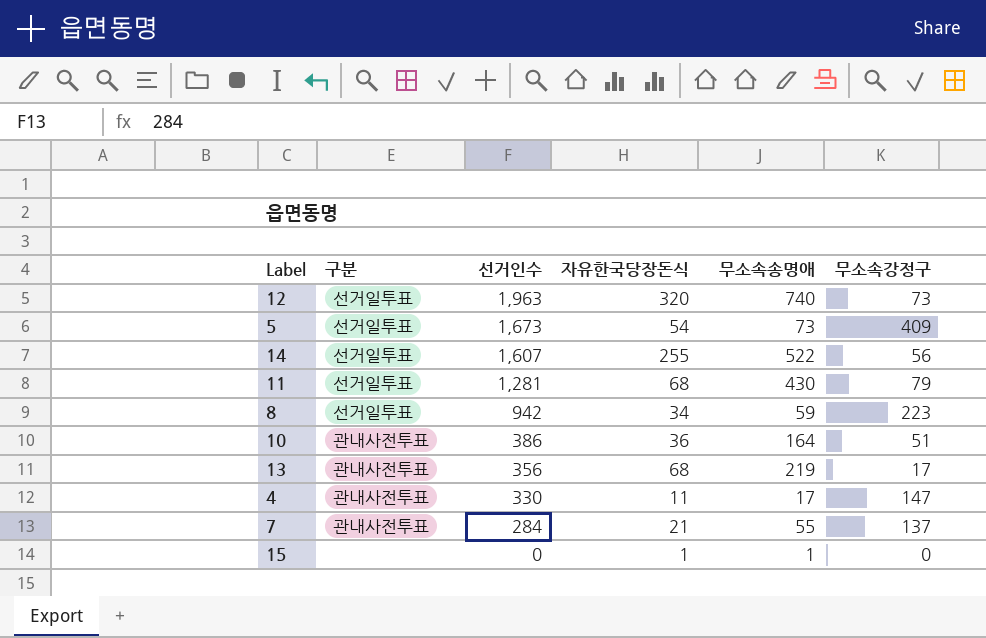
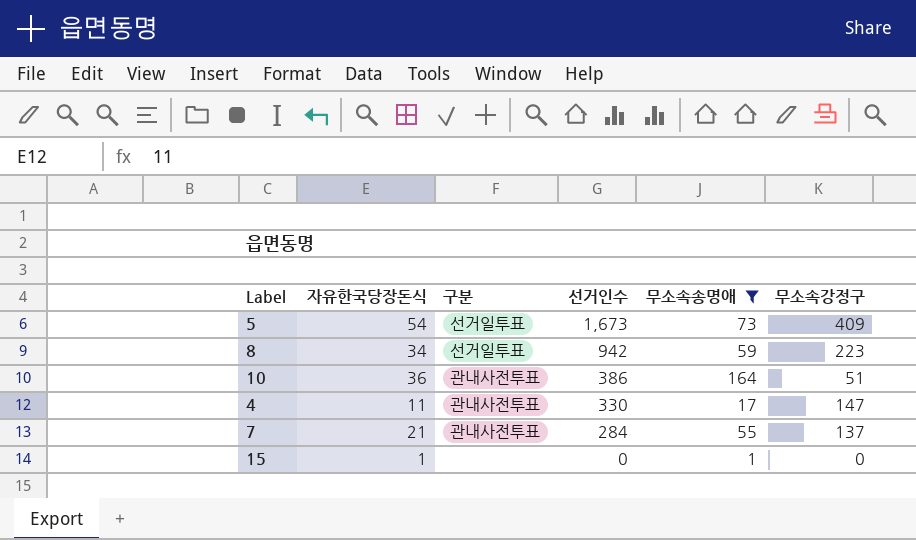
filter: none -> 무소속송명애 <= 164
column 자유한국당장돈식 | position: 4 -> 2

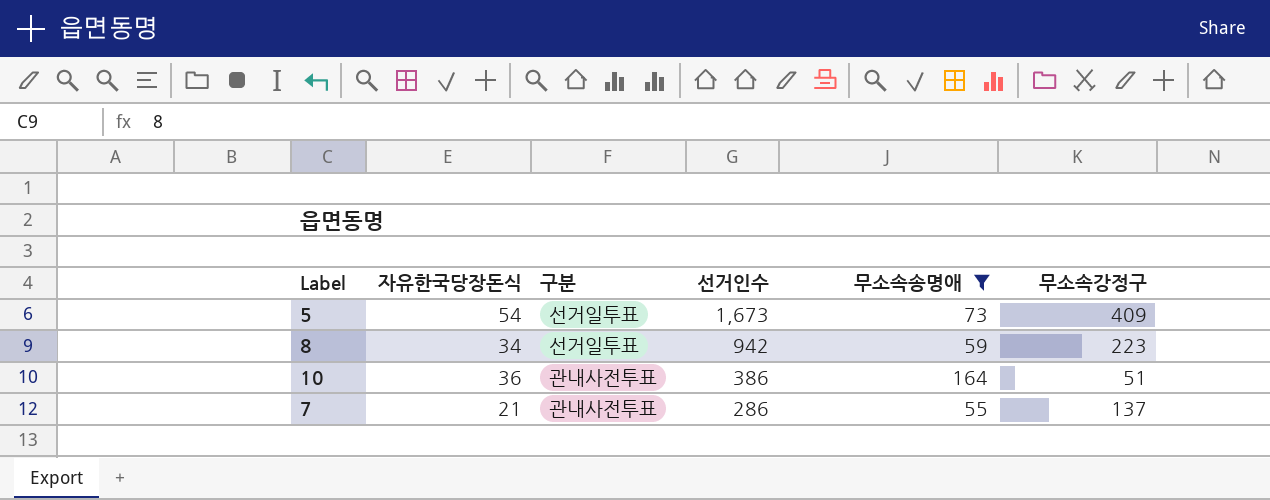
row 4: 11 | 관내사전투표 | 330 | 17 | 147 -> none
row 15: 1 | none | 0 | 1 | 0 -> none
7 | 선거인수: 284 -> 286

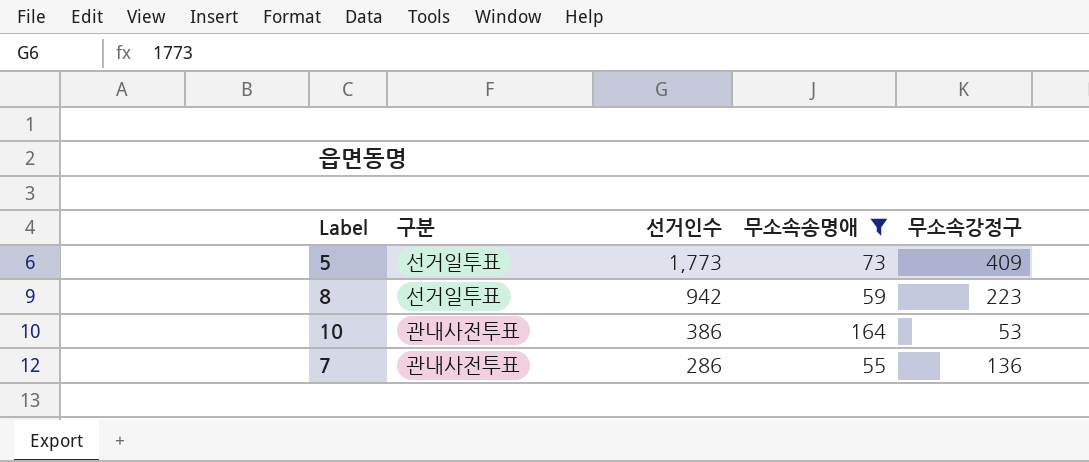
column 자유한국당장돈식 | position: 2 -> none
5 | 선거인수: 1,673 -> 1,773
10 | 무소속강정구: 51 -> 53
7 | 무소속강정구: 137 -> 136

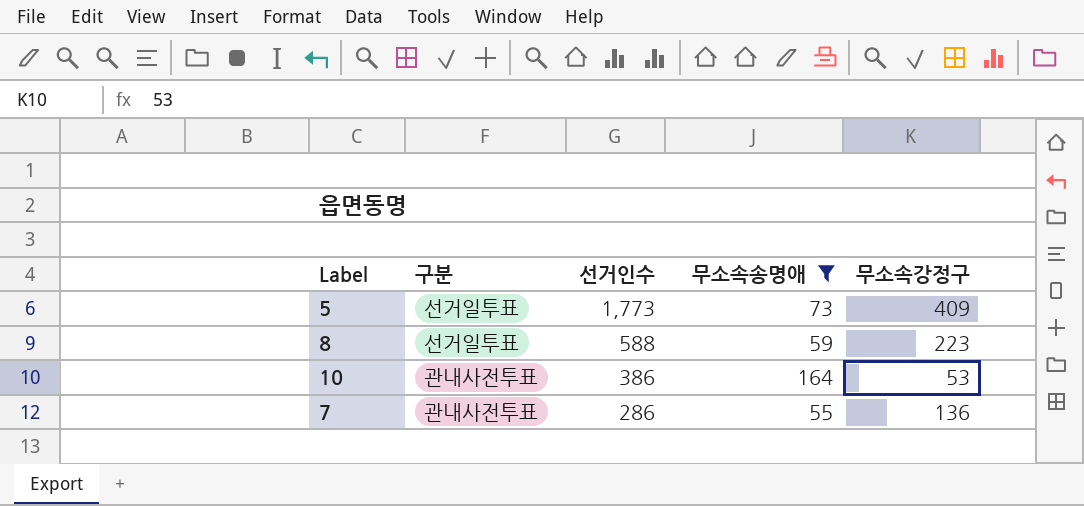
8 | 선거인수: 942 -> 588

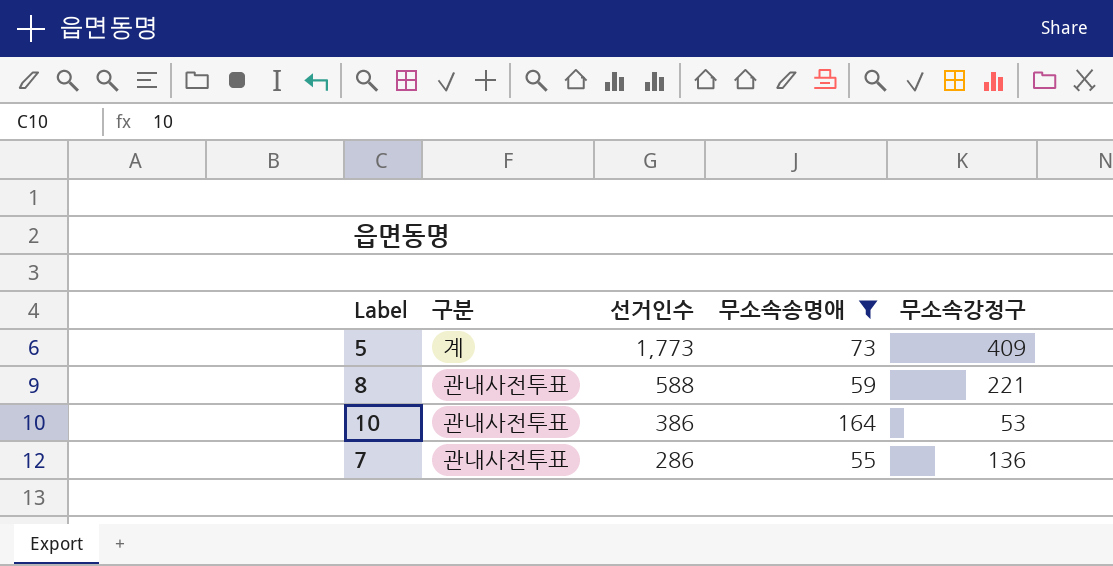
5 | 구분: 선거일투표 -> 계
8 | 구분: 선거일투표 -> 관내사전투표
8 | 무소속강정구: 223 -> 221

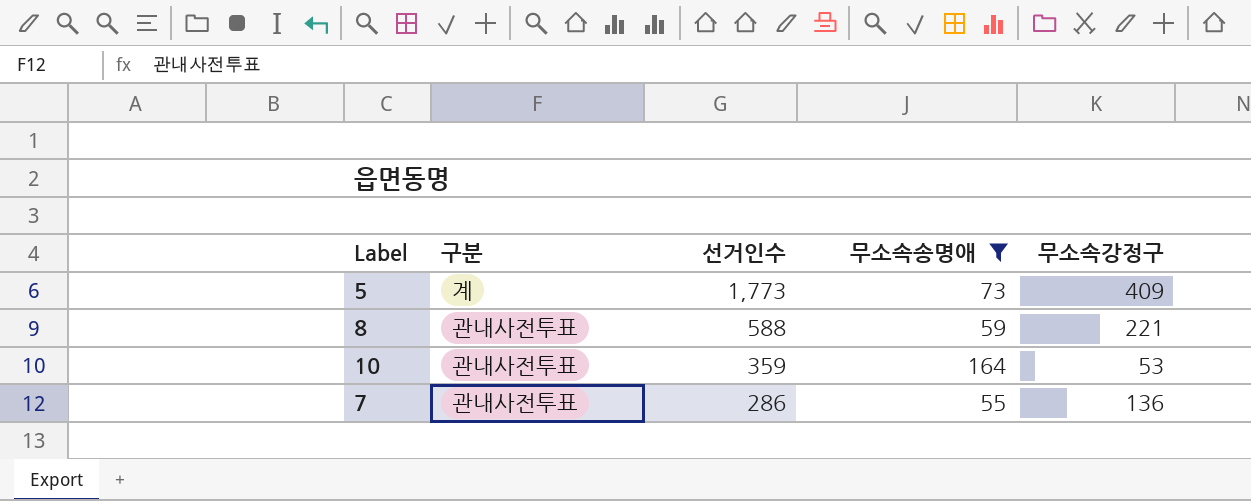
10 | 선거인수: 386 -> 359

